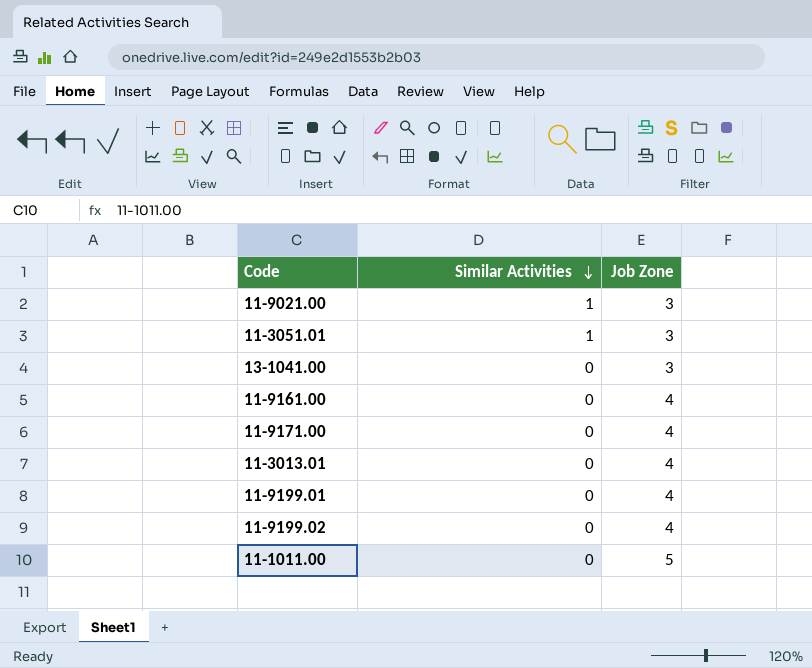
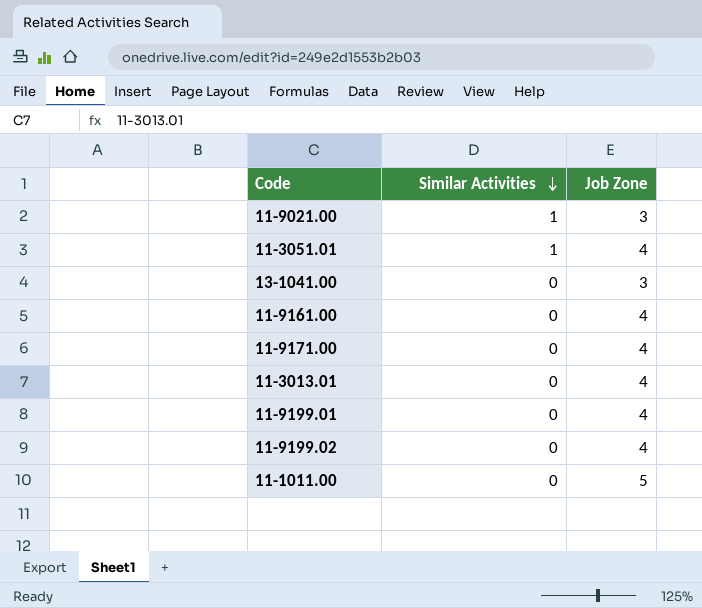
11-3051.01 | Job Zone: 3 -> 4

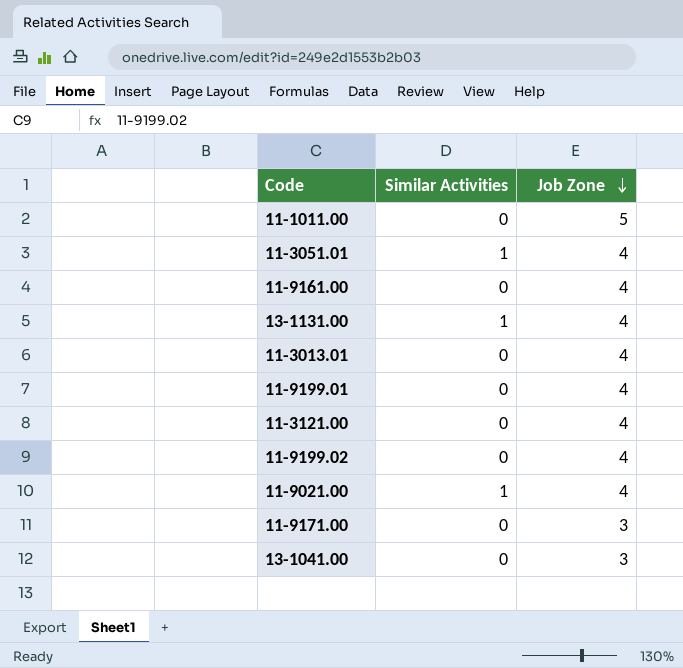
row order: Similar Activities descending -> Job Zone descending
row 13-1131.00: none -> 1 | 4
row 11-3121.00: none -> 0 | 4
11-9021.00 | Job Zone: 3 -> 4
11-9171.00 | Job Zone: 4 -> 3

